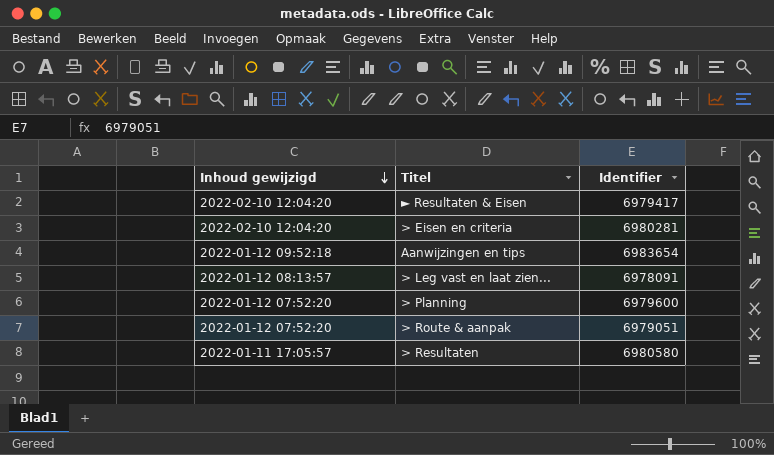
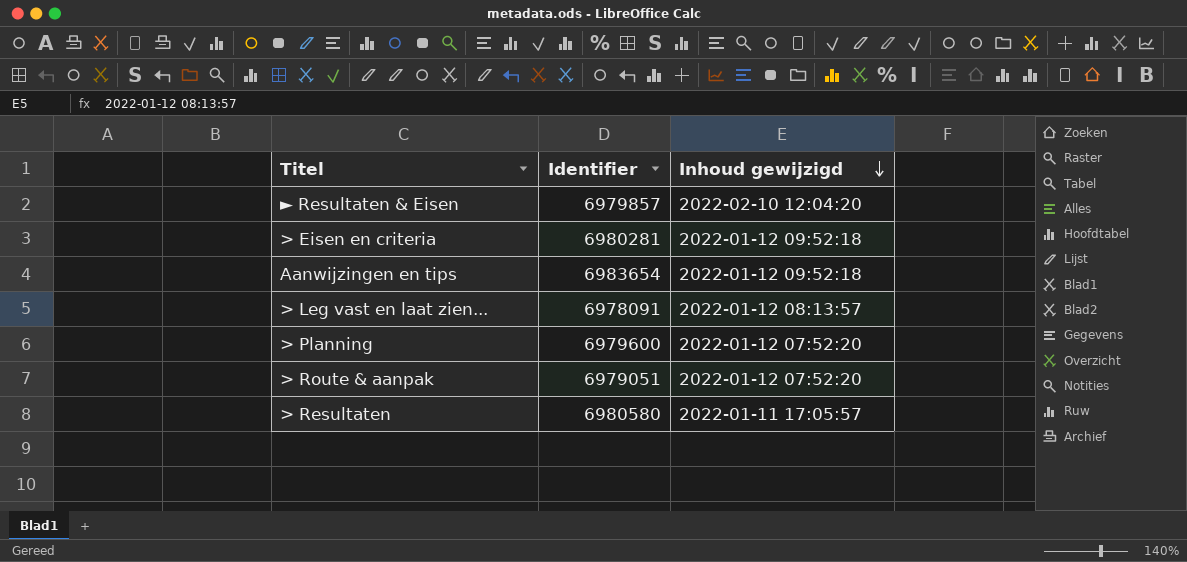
column Inhoud gewijzigd | position: 1 -> 3
► Resultaten & Eisen | Identifier: 6979417 -> 6979857
> Eisen en criteria | Inhoud gewijzigd: 2022-02-10 12:04:20 -> 2022-01-12 09:52:18

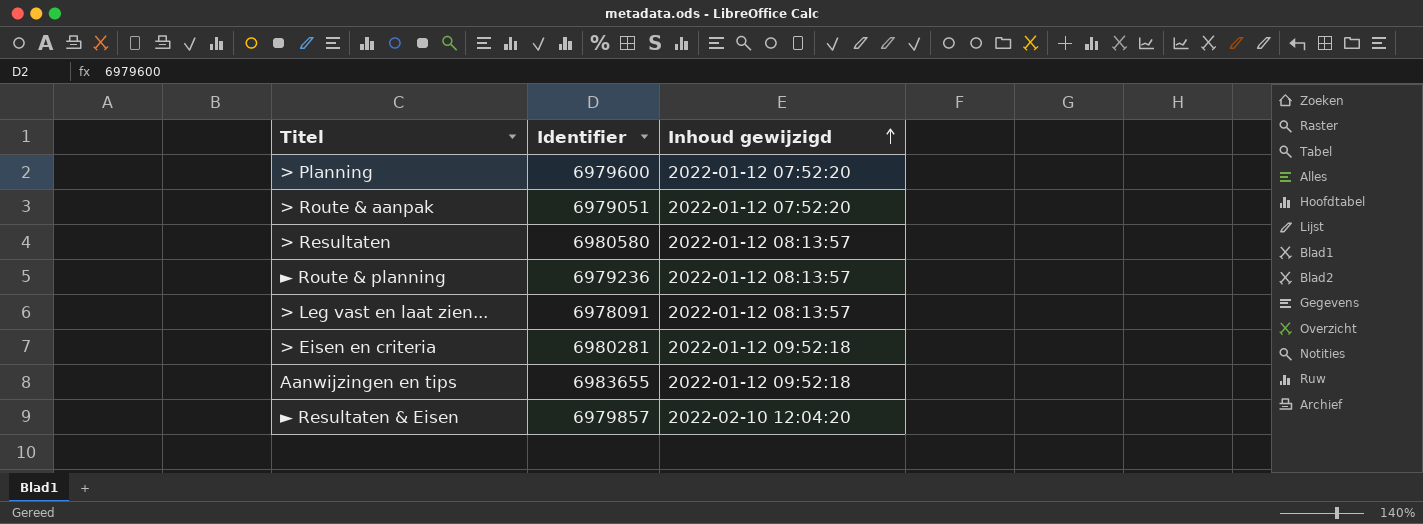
row order: Inhoud gewijzigd descending -> Inhoud gewijzigd ascending
> Resultaten | Inhoud gewijzigd: 2022-01-11 17:05:57 -> 2022-01-12 08:13:57
row ► Route & planning: none -> 6979236 | 2022-01-12 08:13:57
Aanwijzingen en tips | Identifier: 6983654 -> 6983655

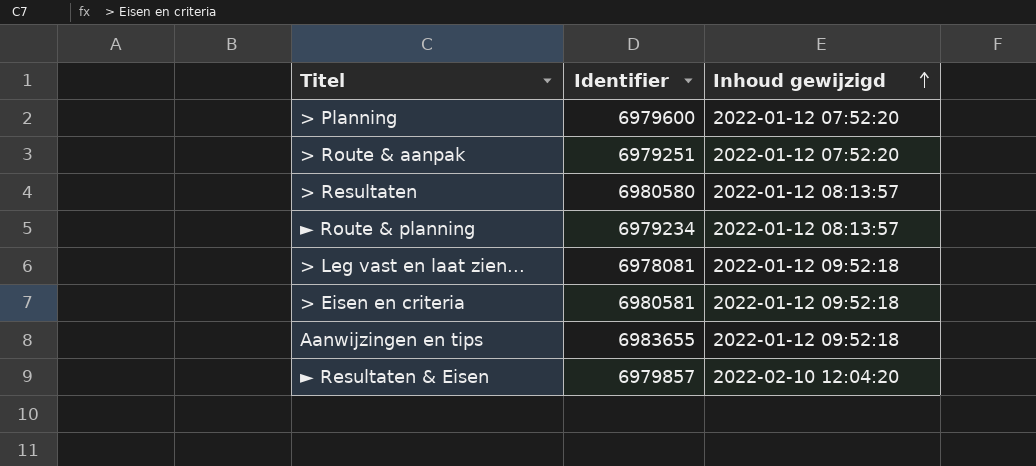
> Route & aanpak | Identifier: 6979051 -> 6979251
► Route & planning | Identifier: 6979236 -> 6979234
> Leg vast en laat zien... | Identifier: 6978091 -> 6978081
> Leg vast en laat zien... | Inhoud gewijzigd: 2022-01-12 08:13:57 -> 2022-01-12 09:52:18
> Eisen en criteria | Identifier: 6980281 -> 6980581

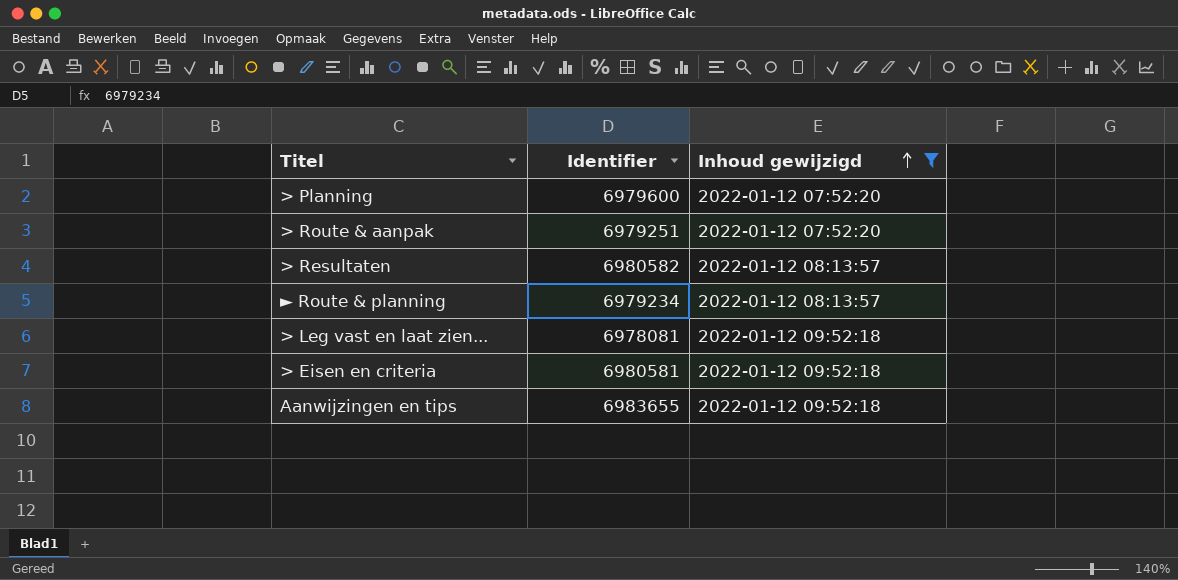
filter: none -> Inhoud gewijzigd != 2022-02-10 12:04:20
> Resultaten | Identifier: 6980580 -> 6980582

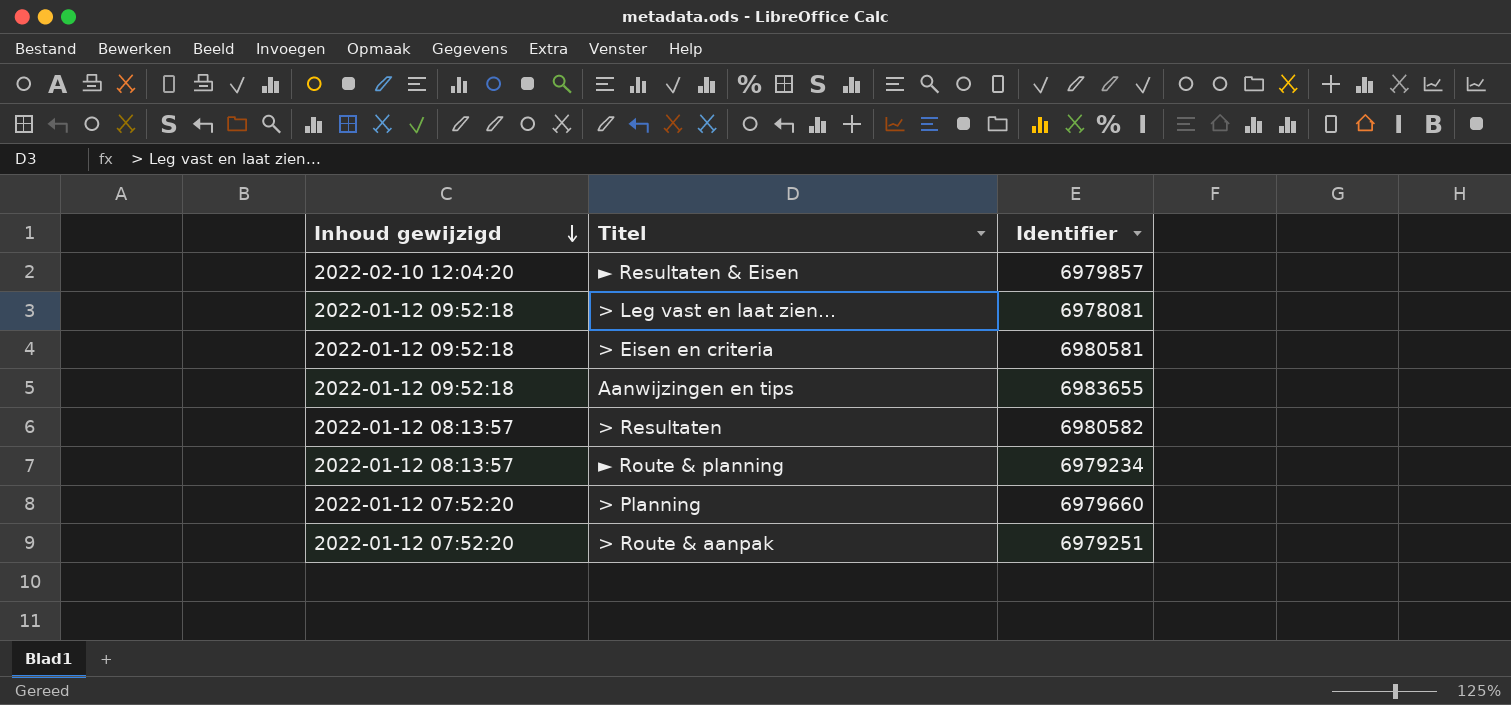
filter: Inhoud gewijzigd != 2022-02-10 12:04:20 -> none
row order: Inhoud gewijzigd ascending -> Inhoud gewijzigd descending
column Inhoud gewijzigd | position: 3 -> 1
> Planning | Identifier: 6979600 -> 6979660

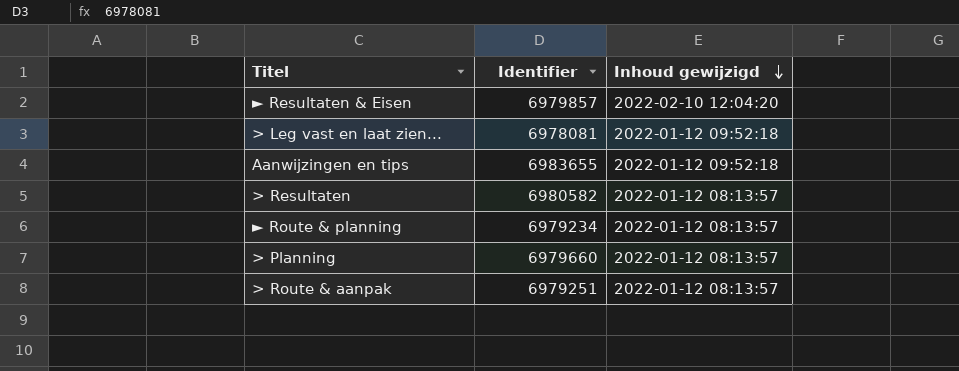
column Inhoud gewijzigd | position: 1 -> 3
row > Eisen en criteria: 2022-01-12 09:52:18 | 6980581 -> none
> Planning | Inhoud gewijzigd: 2022-01-12 07:52:20 -> 2022-01-12 08:13:57
> Route & aanpak | Inhoud gewijzigd: 2022-01-12 07:52:20 -> 2022-01-12 08:13:57

